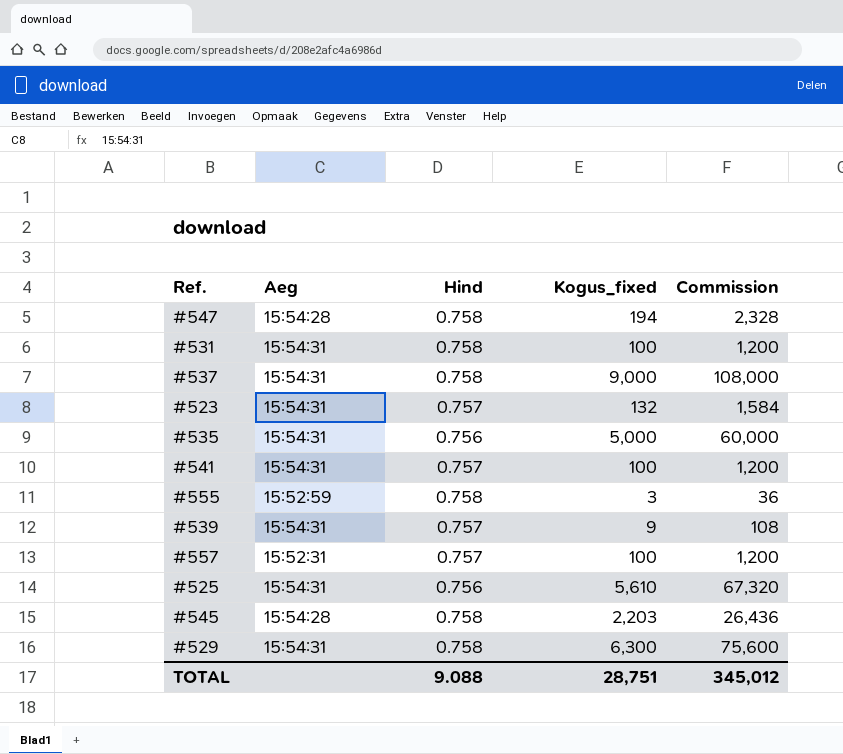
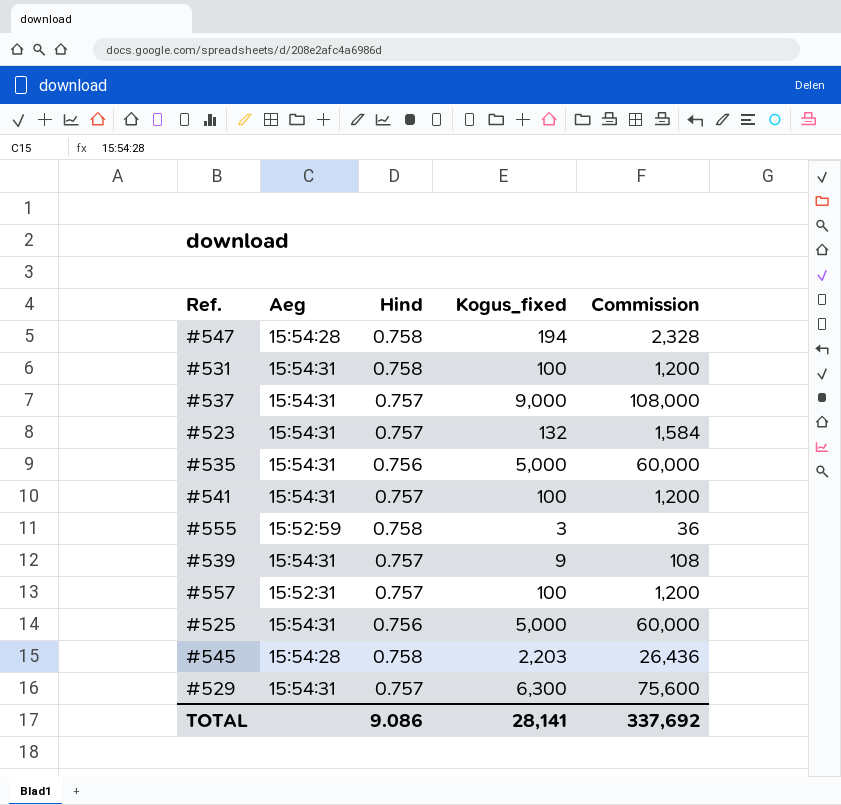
#537 | Hind: 0.758 -> 0.757
#525 | Kogus_fixed: 5,610 -> 5,000
#525 | Commission: 67,320 -> 60,000
#529 | Hind: 0.758 -> 0.757
TOTAL | Hind: 9.088 -> 9.086
TOTAL | Kogus_fixed: 28,751 -> 28,141
TOTAL | Commission: 345,012 -> 337,692

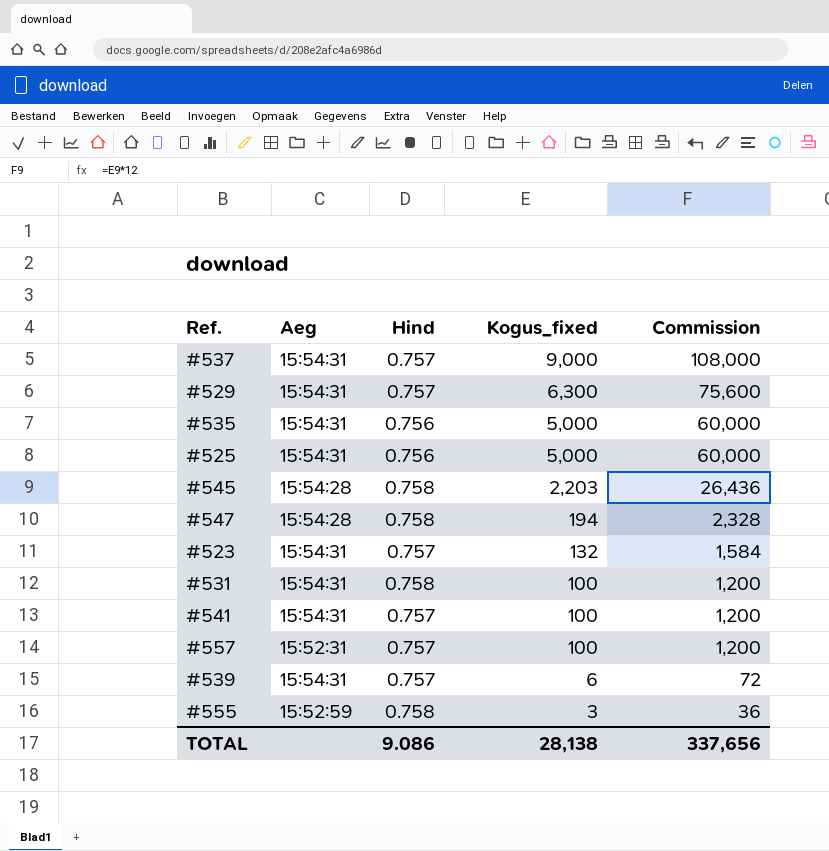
row order: none -> Kogus_fixed descending
#539 | Kogus_fixed: 9 -> 6
#539 | Commission: 108 -> 72
TOTAL | Kogus_fixed: 28,141 -> 28,138
TOTAL | Commission: 337,692 -> 337,656

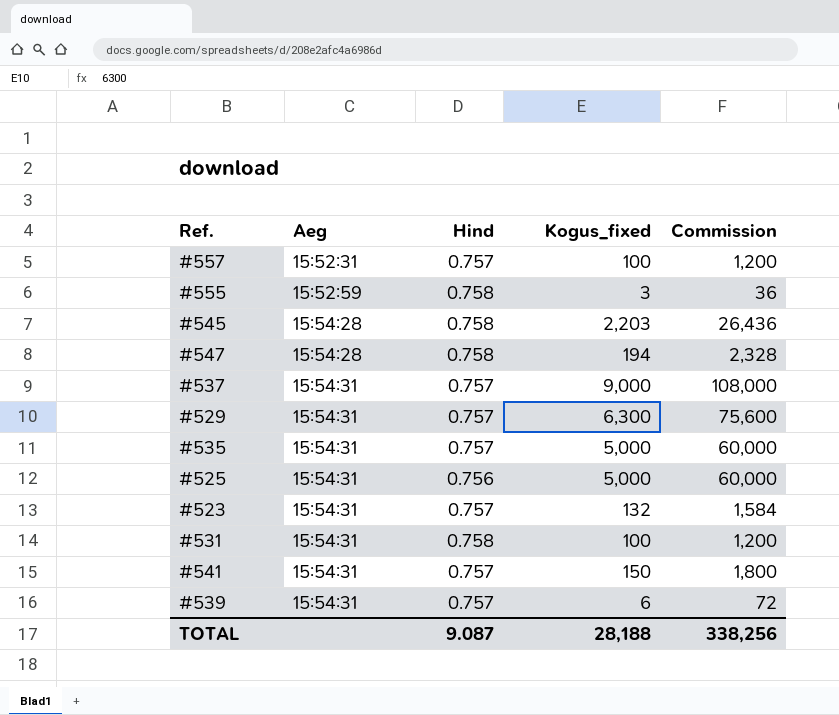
row order: Kogus_fixed descending -> Aeg ascending
#535 | Hind: 0.756 -> 0.757
#541 | Kogus_fixed: 100 -> 150
#541 | Commission: 1,200 -> 1,800
TOTAL | Hind: 9.086 -> 9.087
TOTAL | Kogus_fixed: 28,138 -> 28,188
TOTAL | Commission: 337,656 -> 338,256

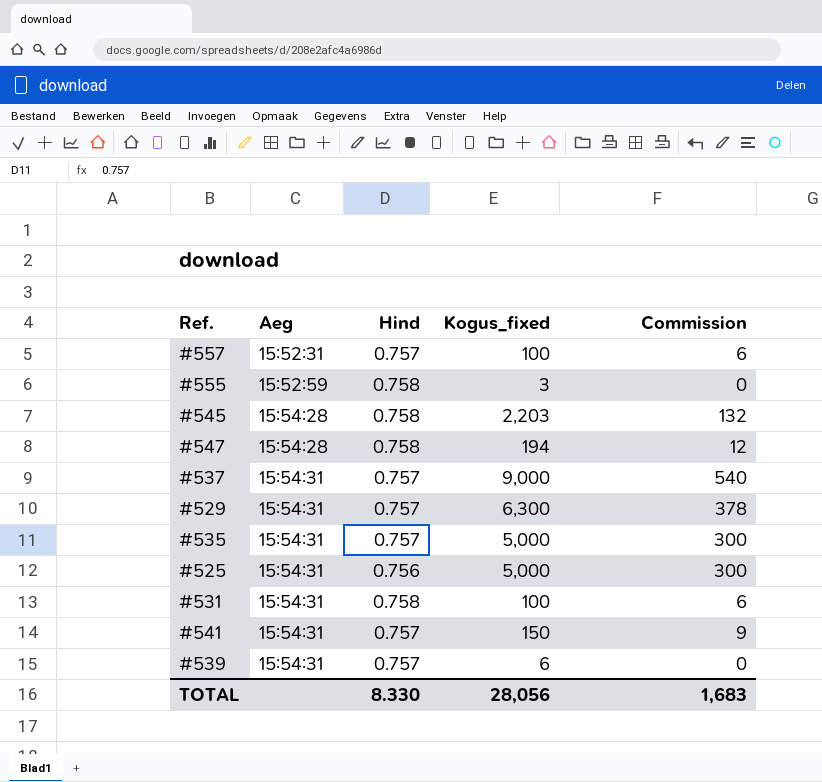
column Commission | formula: [Kogus_fixed] * 12 -> [Kogus_fixed] * 0.06
row #523: 15:54:31 | 0.757 | 132 | 1,584 -> none
TOTAL | Hind: 9.087 -> 8.330
TOTAL | Kogus_fixed: 28,188 -> 28,056
TOTAL | Commission: 338,256 -> 1,683

